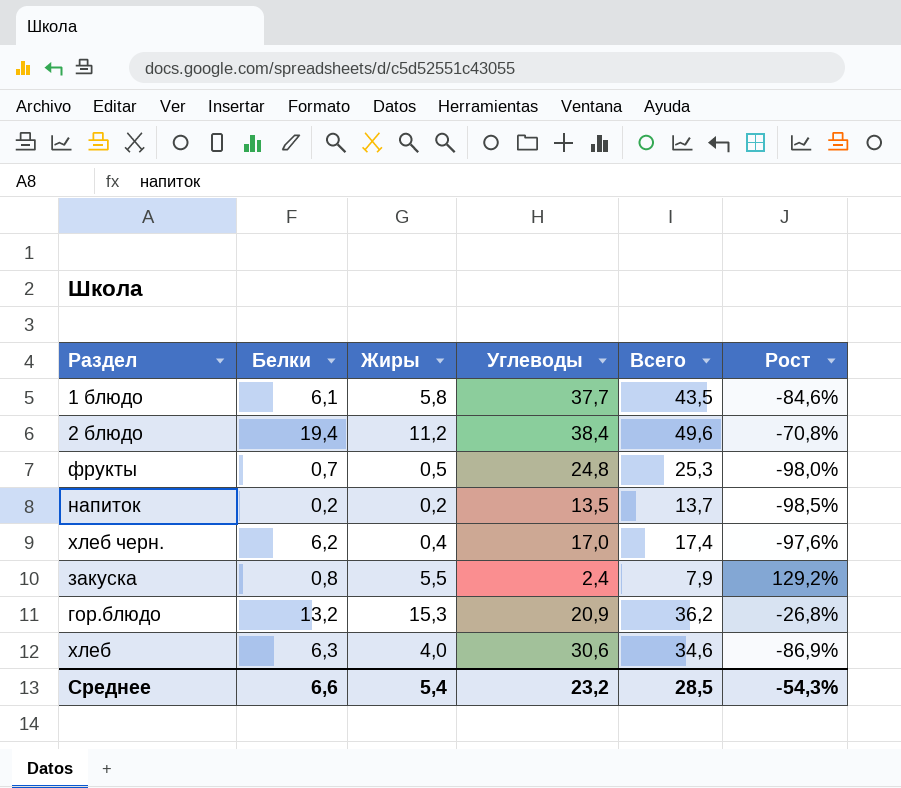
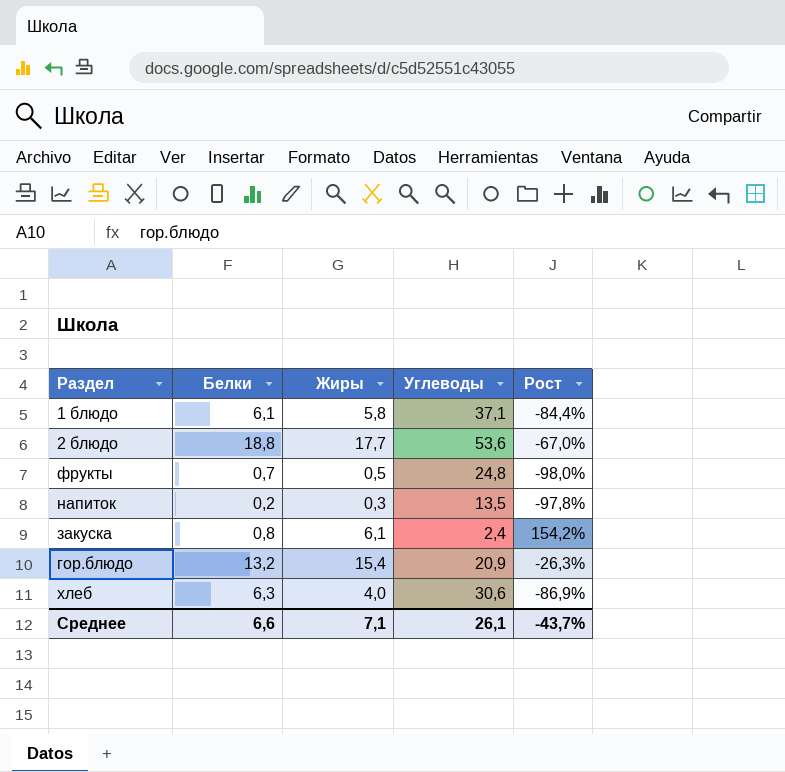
column Всего | formula: [Жиры] + [Углеводы] -> none
row хлеб черн.: 6,2 | 0,4 | 17,0 | 17,4 | -97,6% -> none
1 блюдо | Углеводы: 37,7 -> 37,1
1 блюдо | Рост: -84,6% -> -84,4%
2 блюдо | Белки: 19,4 -> 18,8
2 блюдо | Жиры: 11,2 -> 17,7
2 блюдо | Углеводы: 38,4 -> 53,6
2 блюдо | Рост: -70,8% -> -67,0%
напиток | Жиры: 0,2 -> 0,3
напиток | Рост: -98,5% -> -97,8%
закуска | Жиры: 5,5 -> 6,1
закуска | Рост: 129,2% -> 154,2%
гор.блюдо | Жиры: 15,3 -> 15,4
гор.блюдо | Рост: -26,8% -> -26,3%
Среднее | Жиры: 5,4 -> 7,1
Среднее | Углеводы: 23,2 -> 26,1
Среднее | Рост: -54,3% -> -43,7%

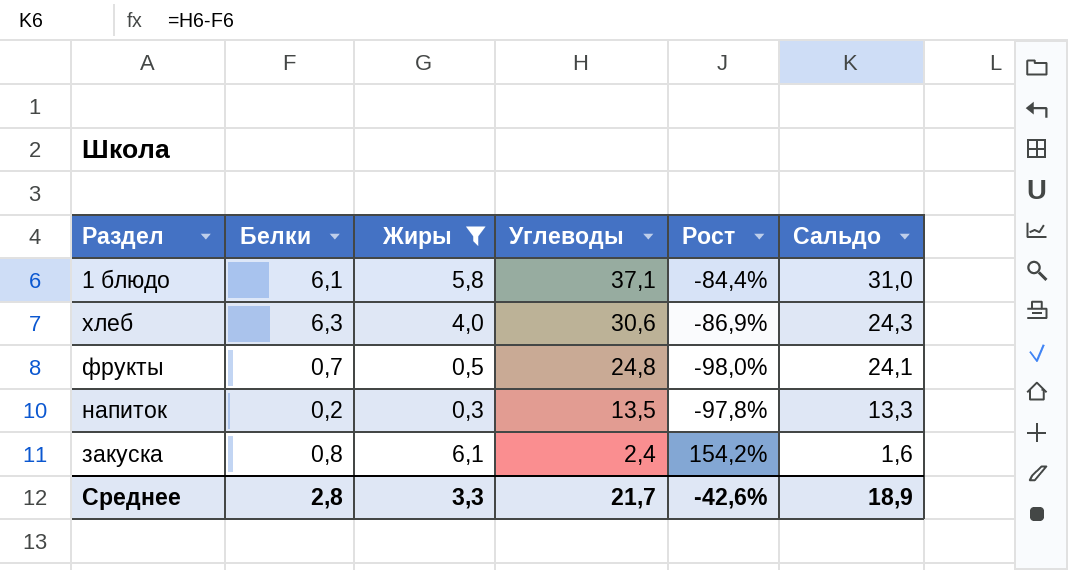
filter: none -> Жиры <= 6,1
row order: none -> Углеводы descending
column Сальдо | formula: none -> [Углеводы] - [Белки]
Среднее | Белки: 6,6 -> 2,8
Среднее | Жиры: 7,1 -> 3,3
Среднее | Углеводы: 26,1 -> 21,7
Среднее | Рост: -43,7% -> -42,6%

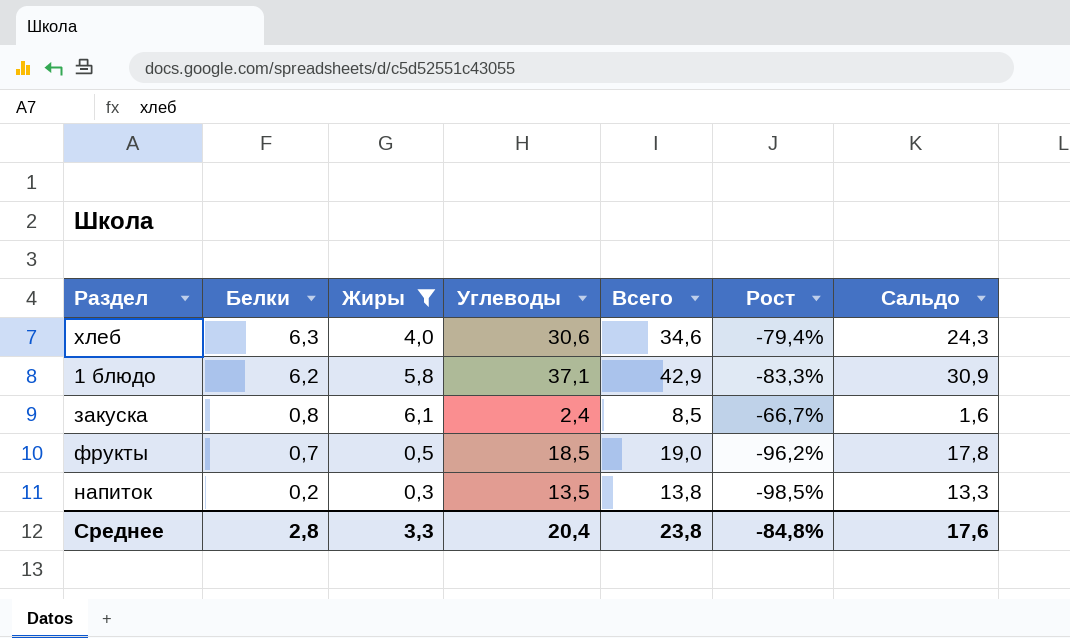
row order: Углеводы descending -> Белки descending
column Всего | formula: none -> [Жиры] + [Углеводы]
column Рост | formula: ([Жиры] - [Углеводы]) / [Углеводы] -> ([Белки] - [Углеводы]) / [Углеводы]
1 блюдо | Белки: 6,1 -> 6,2
1 блюдо | Сальдо: 31,0 -> 30,9
фрукты | Углеводы: 24,8 -> 18,5
фрукты | Сальдо: 24,1 -> 17,8
Среднее | Углеводы: 21,7 -> 20,4
Среднее | Рост: -42,6% -> -84,8%
Среднее | Сальдо: 18,9 -> 17,6

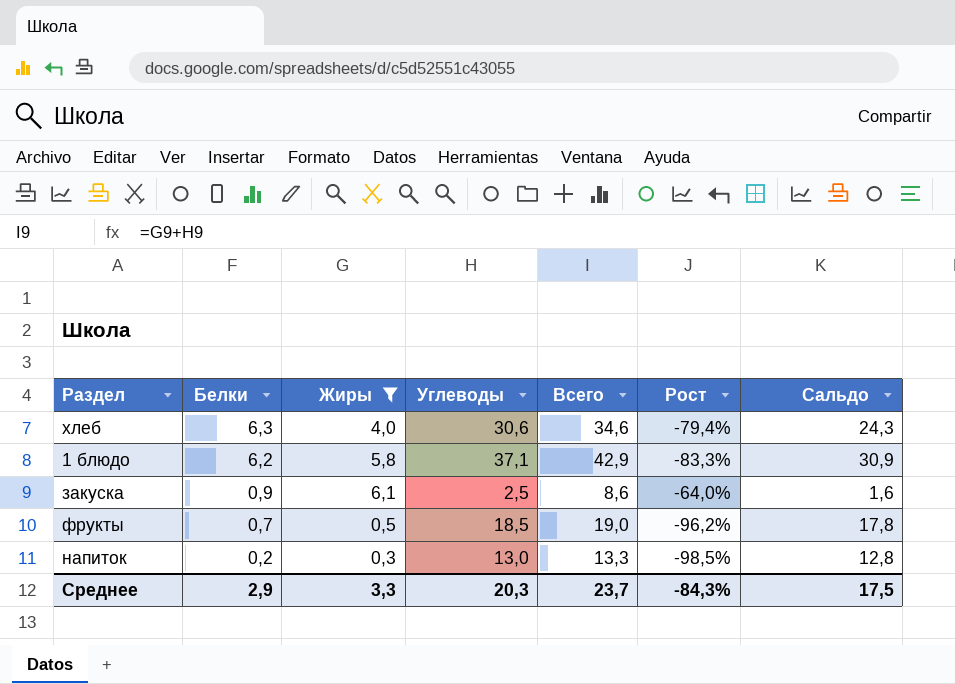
закуска | Белки: 0,8 -> 0,9
закуска | Углеводы: 2,4 -> 2,5
закуска | Всего: 8,5 -> 8,6
закуска | Рост: -66,7% -> -64,0%
напиток | Углеводы: 13,5 -> 13,0
напиток | Всего: 13,8 -> 13,3
напиток | Сальдо: 13,3 -> 12,8
Среднее | Белки: 2,8 -> 2,9
Среднее | Углеводы: 20,4 -> 20,3
Среднее | Всего: 23,8 -> 23,7
Среднее | Рост: -84,8% -> -84,3%
Среднее | Сальдо: 17,6 -> 17,5

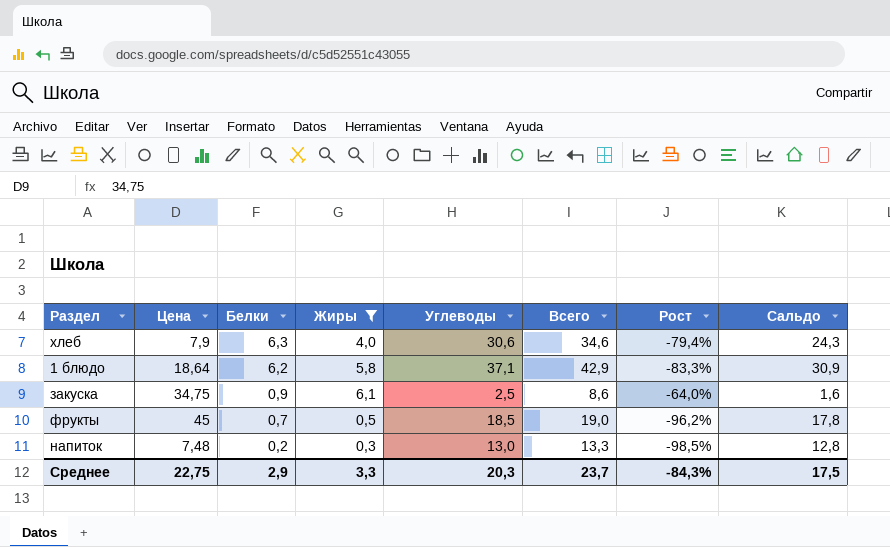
column Цена | position: none -> 2

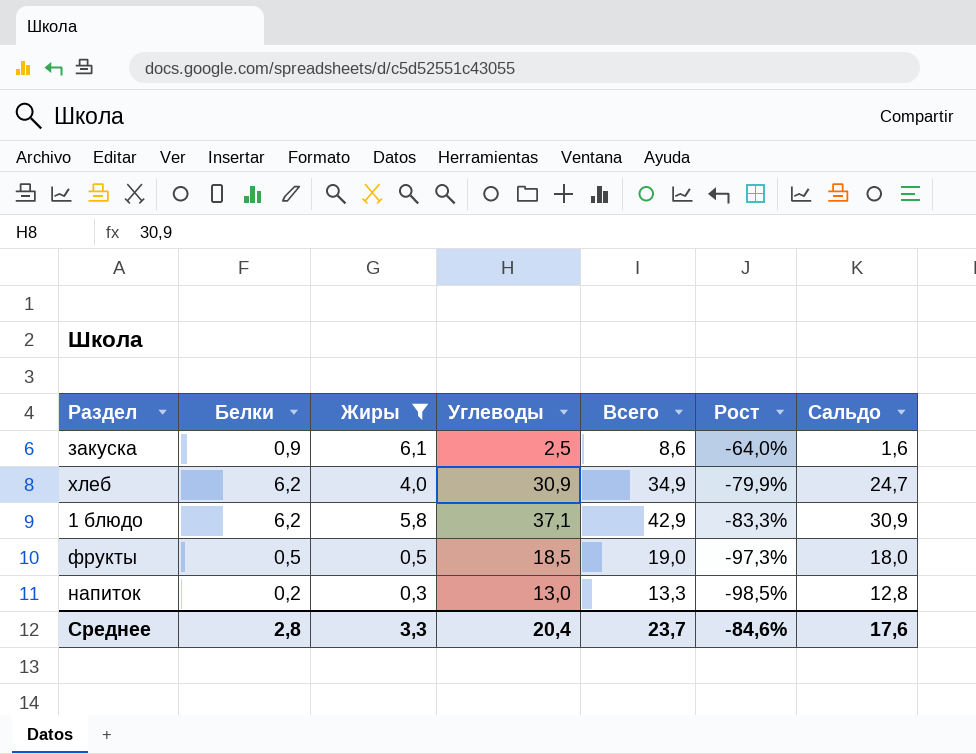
row order: Белки descending -> Рост descending
column Цена | position: 2 -> none
хлеб | Белки: 6,3 -> 6,2
хлеб | Углеводы: 30,6 -> 30,9
хлеб | Всего: 34,6 -> 34,9
хлеб | Рост: -79,4% -> -79,9%
хлеб | Сальдо: 24,3 -> 24,7
фрукты | Белки: 0,7 -> 0,5
фрукты | Рост: -96,2% -> -97,3%
фрукты | Сальдо: 17,8 -> 18,0
Среднее | Белки: 2,9 -> 2,8
Среднее | Углеводы: 20,3 -> 20,4
Среднее | Рост: -84,3% -> -84,6%
Среднее | Сальдо: 17,5 -> 17,6

